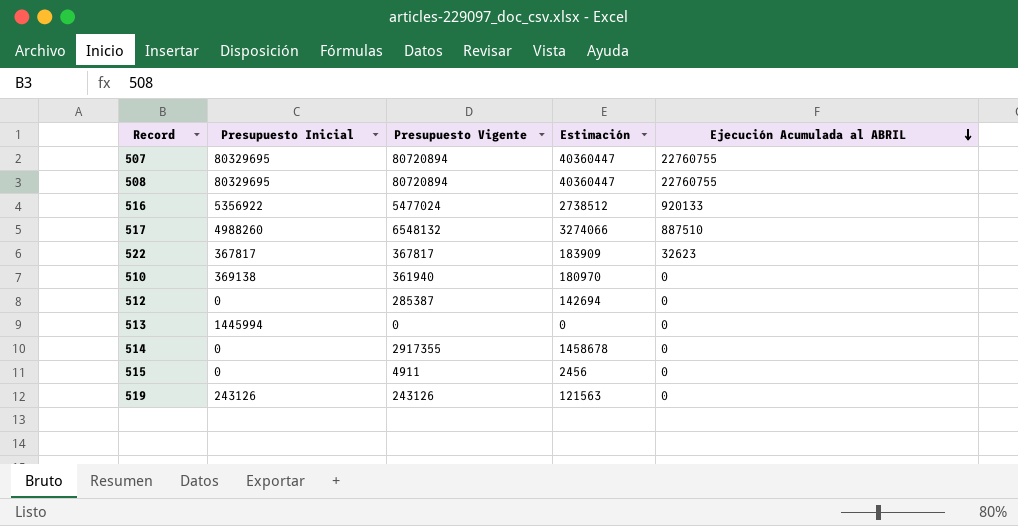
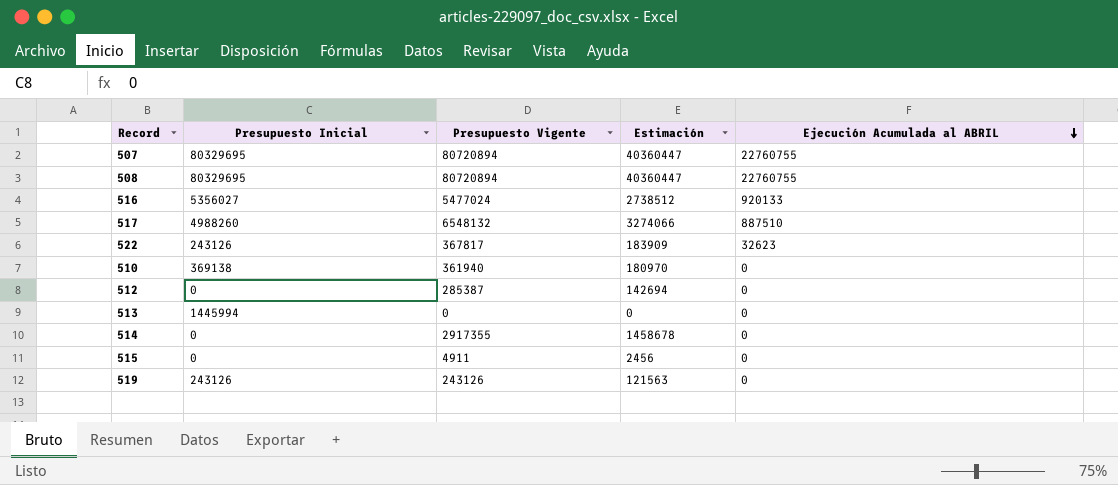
516 | Presupuesto Inicial: 5356922 -> 5356027
522 | Presupuesto Inicial: 367817 -> 243126

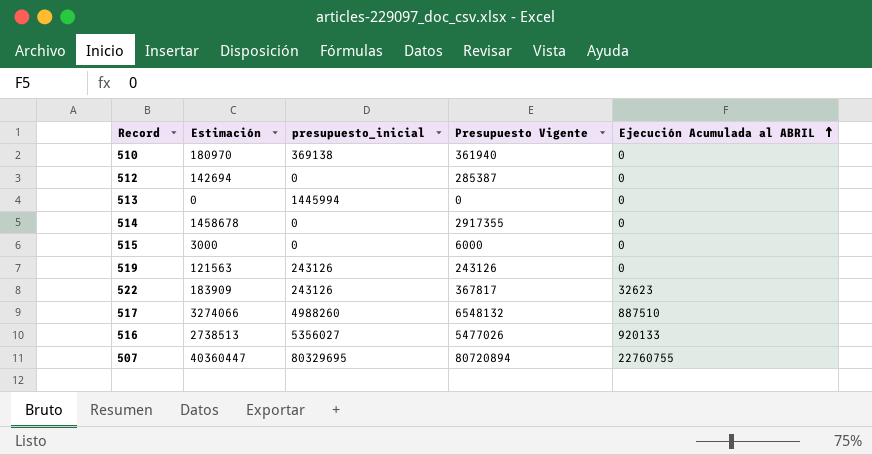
row order: Ejecución Acumulada al ABRIL descending -> Ejecución Acumulada al ABRIL ascending
column Estimación | position: 4 -> 2
column name: Presupuesto Inicial -> presupuesto_inicial
row 508: 80329695 | 80720894 | 40360447 | 22760755 -> none
515 | Estimación: 2456 -> 3000
515 | Presupuesto Vigente: 4911 -> 6000
516 | Estimación: 2738512 -> 2738513
516 | Presupuesto Vigente: 5477024 -> 5477026

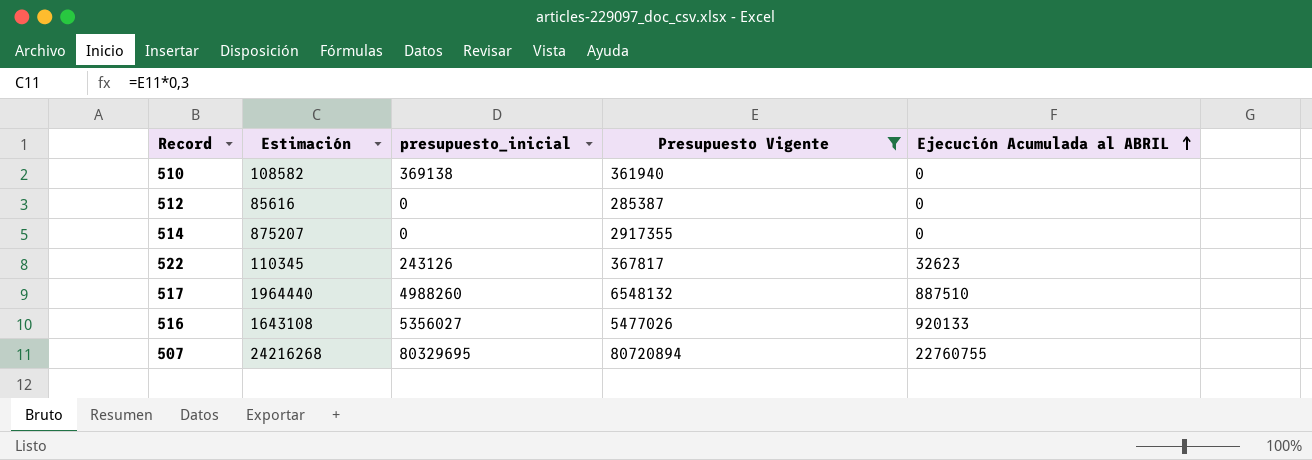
filter: none -> Presupuesto Vigente >= 285387
column Estimación | formula: [Presupuesto Vigente] * 0,5 -> [Presupuesto Vigente] * 0,3

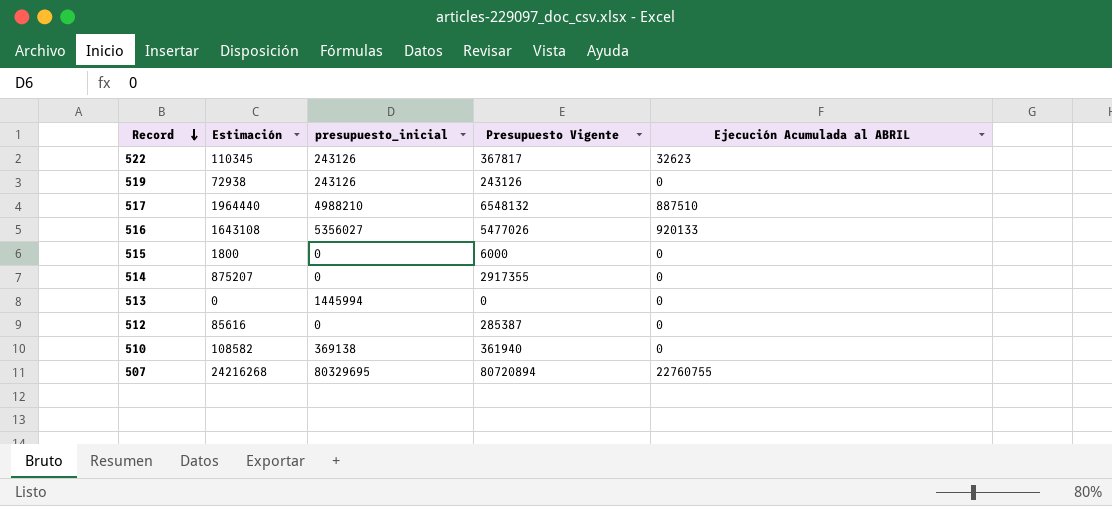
filter: Presupuesto Vigente >= 285387 -> none
row order: Ejecución Acumulada al ABRIL ascending -> Record descending
517 | presupuesto_inicial: 4988260 -> 4988210

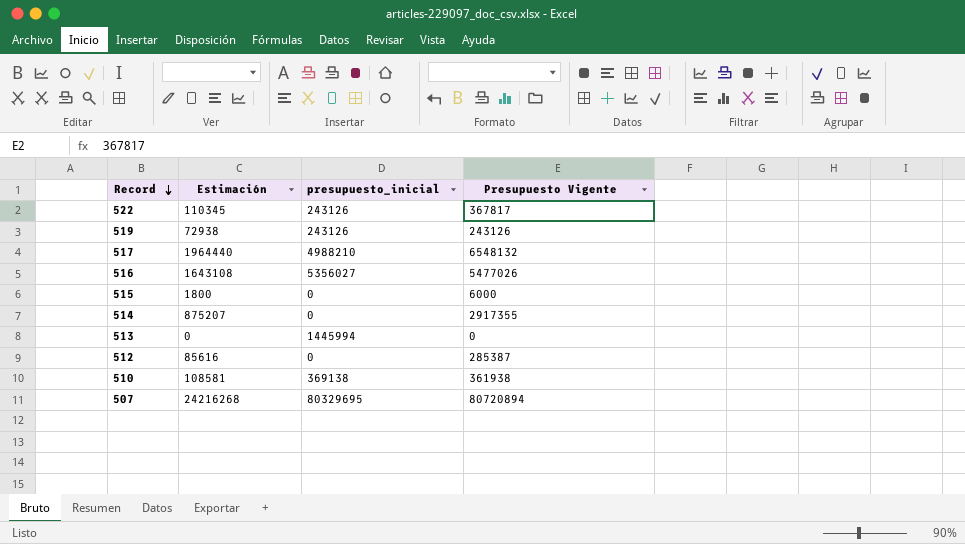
column Ejecución Acumulada al ABRIL | position: 5 -> none
510 | Estimación: 108582 -> 108581
510 | Presupuesto Vigente: 361940 -> 361938

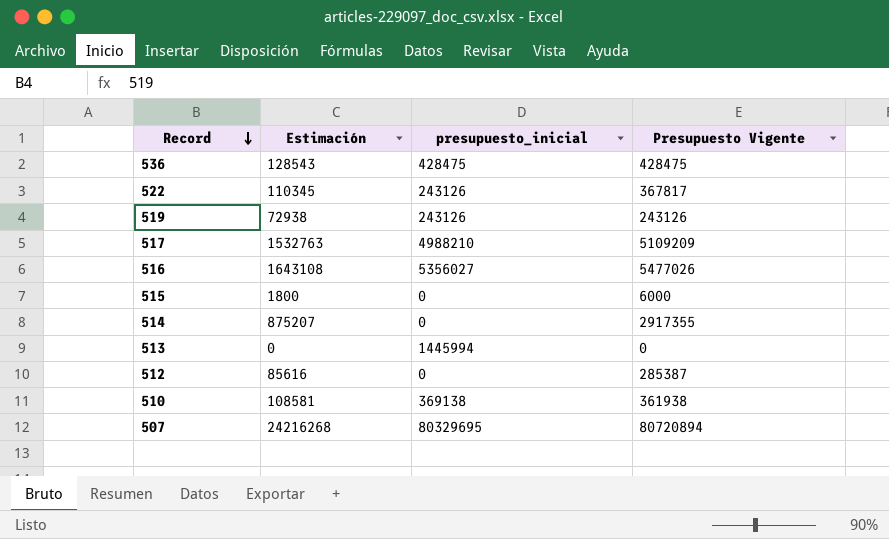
row 536: none -> 128543 | 428475 | 428475
517 | Estimación: 1964440 -> 1532763
517 | Presupuesto Vigente: 6548132 -> 5109209

